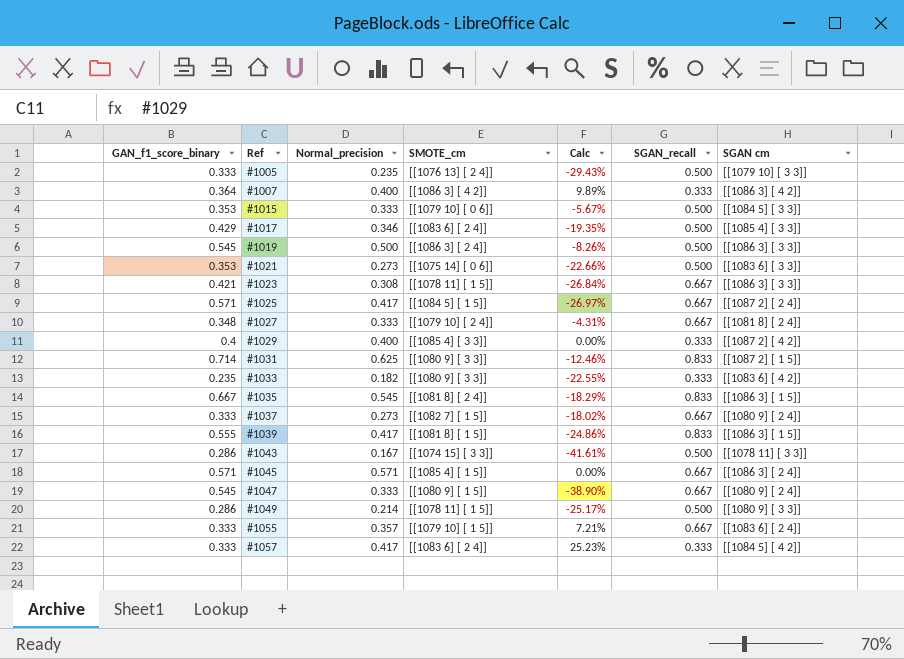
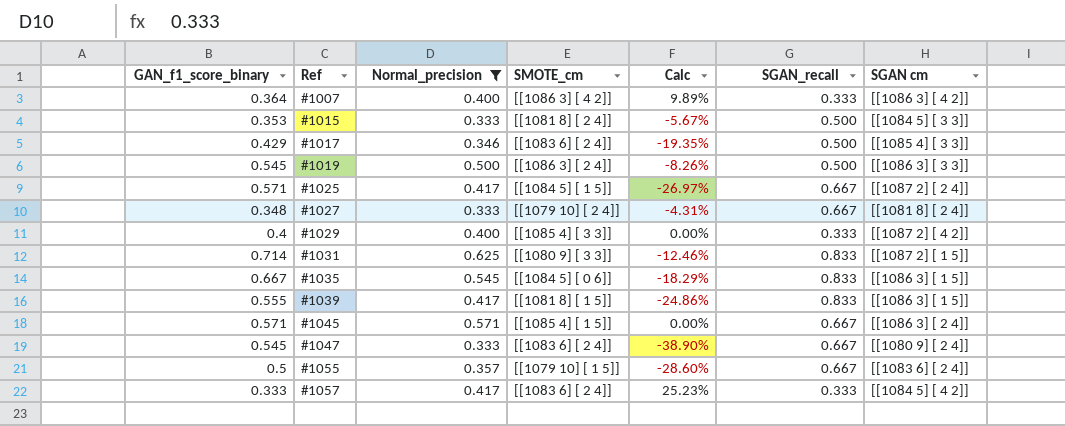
filter: none -> Normal_precision >= 0.333
#1015 | SMOTE_cm: [[1079 10] [ 0 6]] -> [[1081 8] [ 2 4]]
#1035 | SMOTE_cm: [[1081 8] [ 2 4]] -> [[1084 5] [ 0 6]]
#1047 | SMOTE_cm: [[1080 9] [ 1 5]] -> [[1083 6] [ 2 4]]
#1055 | GAN_f1_score_binary: 0.333 -> 0.5
#1055 | Calc: 7.21% -> -28.60%

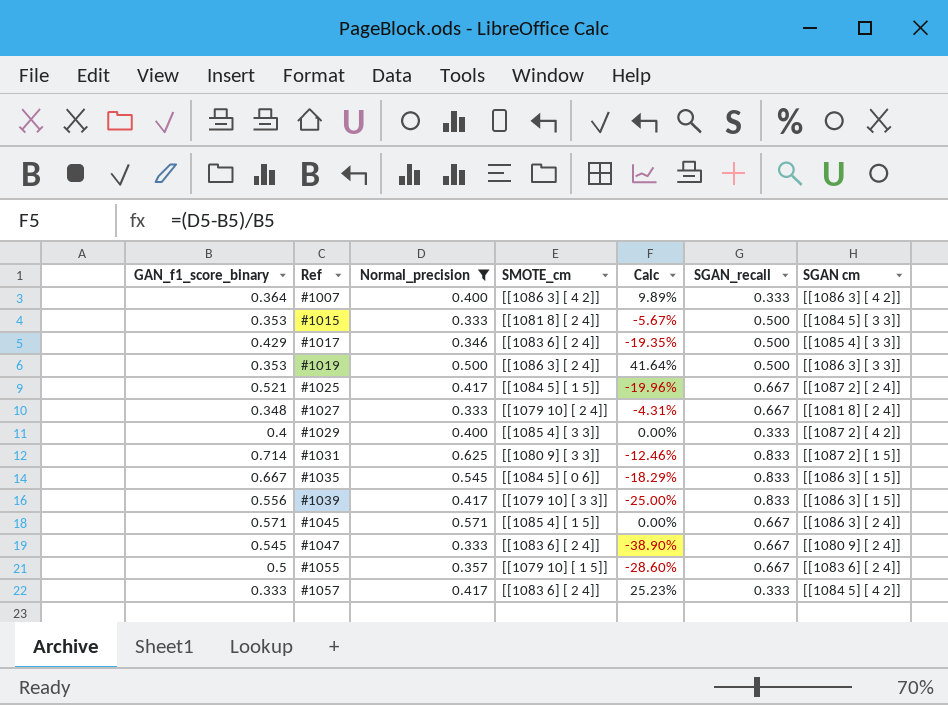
#1019 | GAN_f1_score_binary: 0.545 -> 0.353
#1019 | Calc: -8.26% -> 41.64%
#1025 | GAN_f1_score_binary: 0.571 -> 0.521
#1025 | Calc: -26.97% -> -19.96%
#1039 | GAN_f1_score_binary: 0.555 -> 0.556
#1039 | SMOTE_cm: [[1081 8] [ 1 5]] -> [[1079 10] [ 3 3]]
#1039 | Calc: -24.86% -> -25.00%

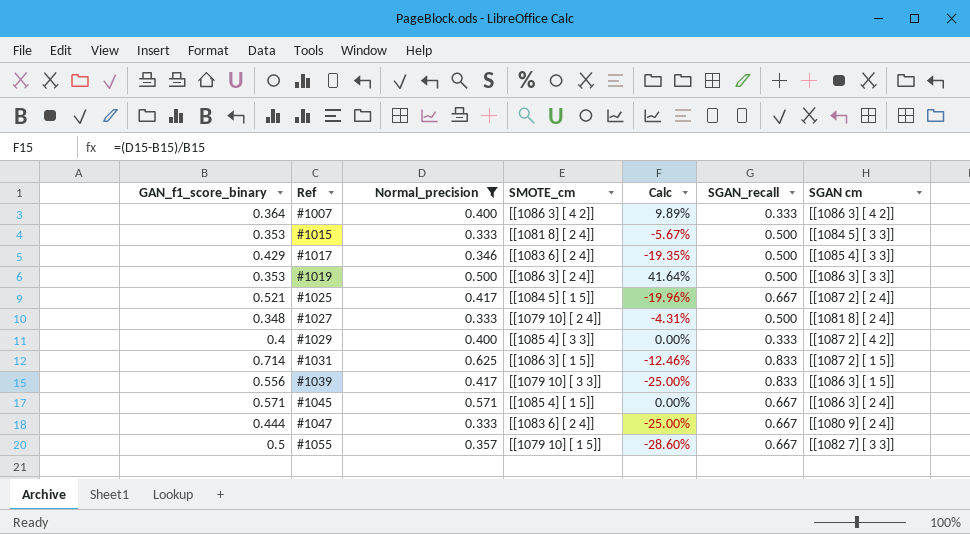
row #1035: 0.667 | 0.545 | [[1084 5] [ 0 6]] | -18.29% | 0.833 | [[1086 3] [ 1 5]] -> none
row #1057: 0.333 | 0.417 | [[1083 6] [ 2 4]] | 25.23% | 0.333 | [[1084 5] [ 4 2]] -> none
#1027 | SGAN_recall: 0.667 -> 0.500
#1031 | SMOTE_cm: [[1080 9] [ 3 3]] -> [[1086 3] [ 1 5]]
#1047 | GAN_f1_score_binary: 0.545 -> 0.444
#1047 | Calc: -38.90% -> -25.00%
#1055 | SGAN cm: [[1083 6] [ 2 4]] -> [[1082 7] [ 3 3]]

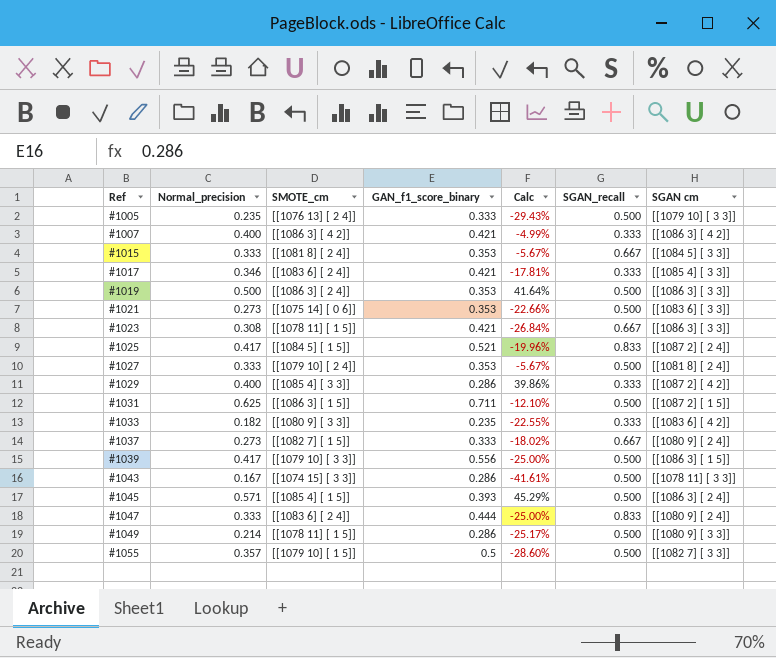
filter: Normal_precision >= 0.333 -> none
column GAN_f1_score_binary | position: 1 -> 4
#1007 | GAN_f1_score_binary: 0.364 -> 0.421
#1007 | Calc: 9.89% -> -4.99%
#1015 | SGAN_recall: 0.500 -> 0.667
#1017 | GAN_f1_score_binary: 0.429 -> 0.421
#1017 | Calc: -19.35% -> -17.81%
#1017 | SGAN_recall: 0.500 -> 0.333
#1025 | SGAN_recall: 0.667 -> 0.833
#1027 | GAN_f1_score_binary: 0.348 -> 0.353
#1027 | Calc: -4.31% -> -5.67%
#1029 | GAN_f1_score_binary: 0.4 -> 0.286
#1029 | Calc: 0.00% -> 39.86%
#1031 | GAN_f1_score_binary: 0.714 -> 0.711
#1031 | Calc: -12.46% -> -12.10%
#1031 | SGAN_recall: 0.833 -> 0.500
#1039 | SGAN_recall: 0.833 -> 0.500
#1045 | GAN_f1_score_binary: 0.571 -> 0.393
#1045 | Calc: 0.00% -> 45.29%
#1045 | SGAN_recall: 0.667 -> 0.500
#1047 | SGAN_recall: 0.667 -> 0.833
#1055 | SGAN_recall: 0.667 -> 0.500

